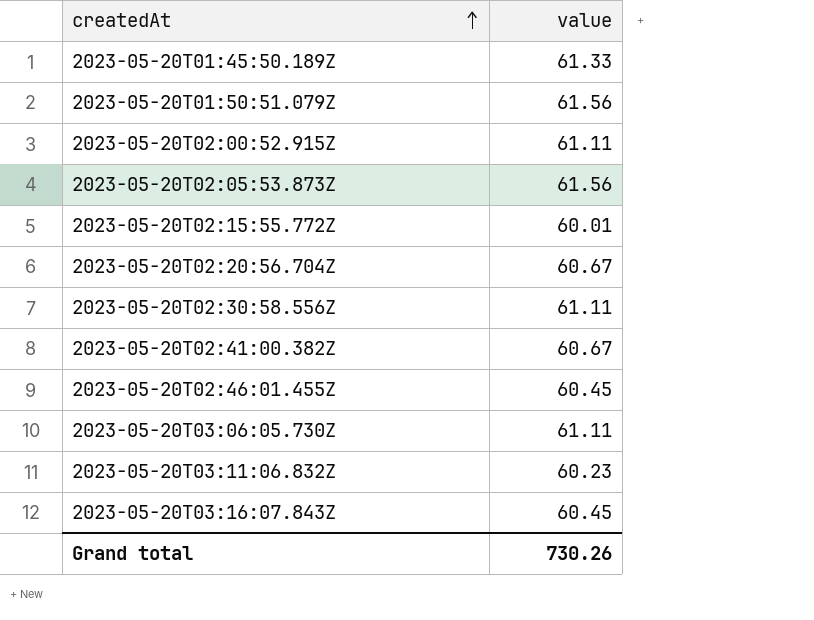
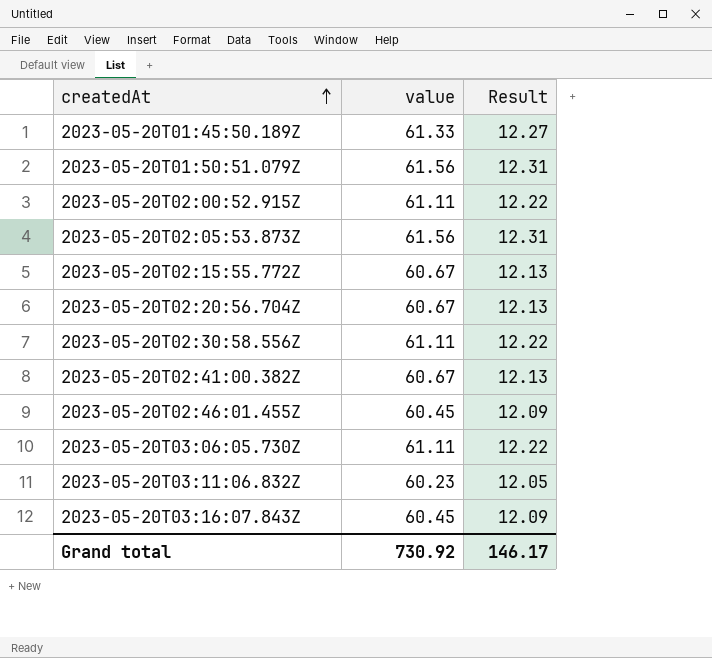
column Result | formula: none -> [value] * 0.2
2023-05-20T02:15:55.772Z | value: 60.01 -> 60.67
Grand total | value: 730.26 -> 730.92

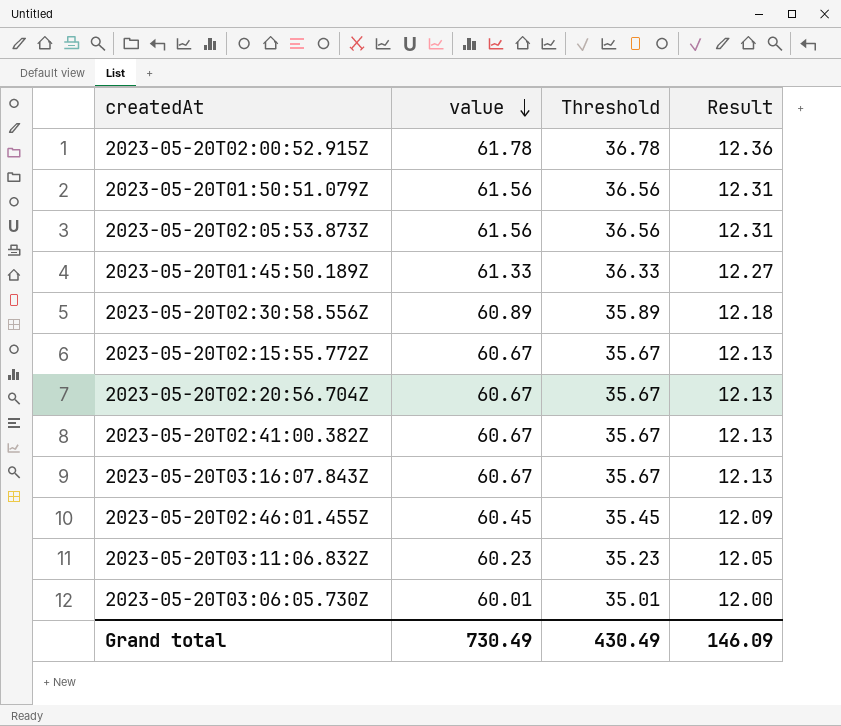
row order: createdAt ascending -> value descending
column Threshold | formula: none -> [value] - 25
2023-05-20T02:00:52.915Z | value: 61.11 -> 61.78
2023-05-20T02:00:52.915Z | Result: 12.22 -> 12.36
2023-05-20T02:30:58.556Z | value: 61.11 -> 60.89
2023-05-20T02:30:58.556Z | Result: 12.22 -> 12.18
2023-05-20T03:16:07.843Z | value: 60.45 -> 60.67
2023-05-20T03:16:07.843Z | Result: 12.09 -> 12.13
2023-05-20T03:06:05.730Z | value: 61.11 -> 60.01
2023-05-20T03:06:05.730Z | Result: 12.22 -> 12.00
Grand total | value: 730.92 -> 730.49
Grand total | Result: 146.17 -> 146.09

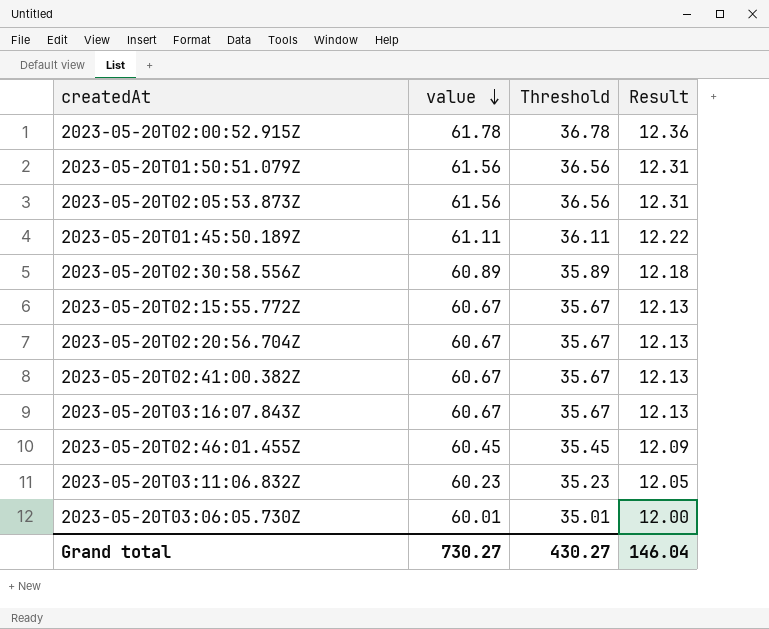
2023-05-20T01:45:50.189Z | value: 61.33 -> 61.11
2023-05-20T01:45:50.189Z | Threshold: 36.33 -> 36.11
2023-05-20T01:45:50.189Z | Result: 12.27 -> 12.22
Grand total | value: 730.49 -> 730.27
Grand total | Threshold: 430.49 -> 430.27
Grand total | Result: 146.09 -> 146.04

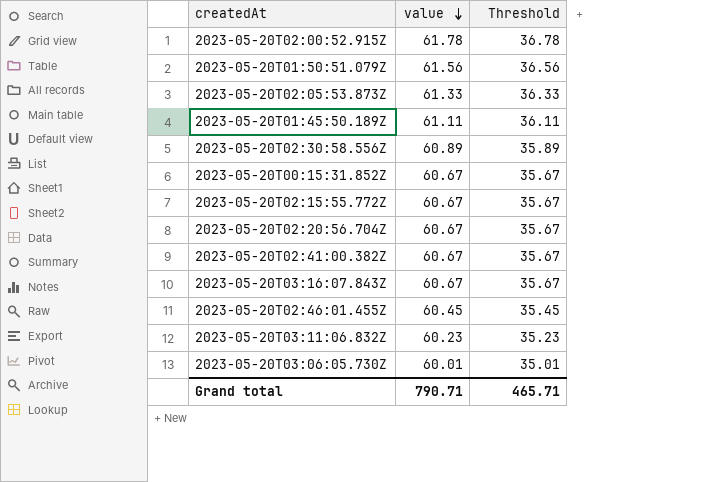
column Result | formula: [value] * 0.2 -> none
2023-05-20T02:05:53.873Z | value: 61.56 -> 61.33
2023-05-20T02:05:53.873Z | Threshold: 36.56 -> 36.33
row 2023-05-20T00:15:31.852Z: none -> 60.67 | 35.67
Grand total | value: 730.27 -> 790.71
Grand total | Threshold: 430.27 -> 465.71

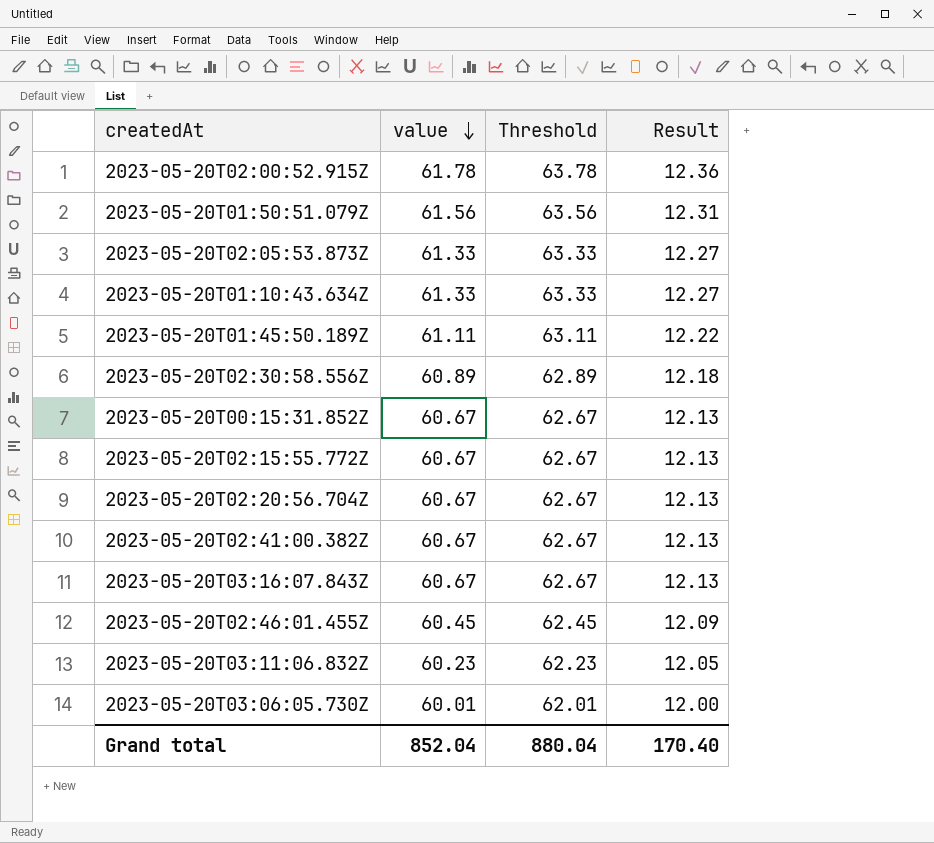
column Threshold | formula: [value] - 25 -> [value] + 2
column Result | formula: none -> [value] * 0.2
row 2023-05-20T01:10:43.634Z: none -> 61.33 | 63.33 | 12.27
Grand total | value: 790.71 -> 852.04
Grand total | Threshold: 465.71 -> 880.04

